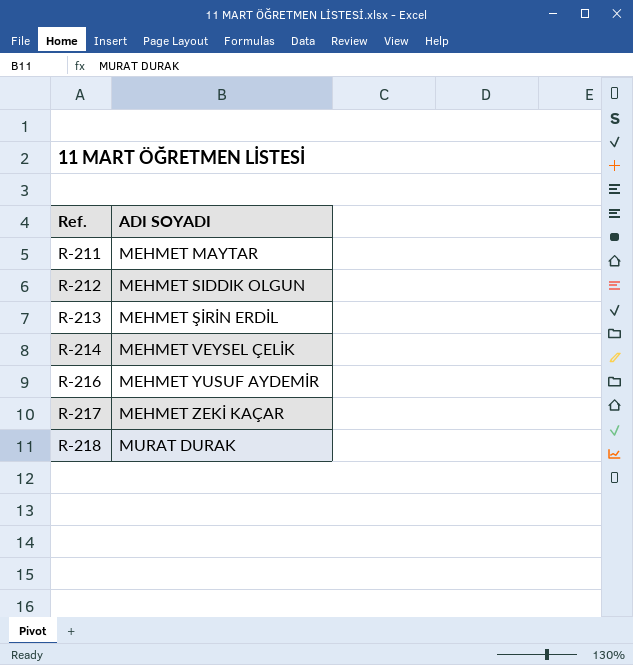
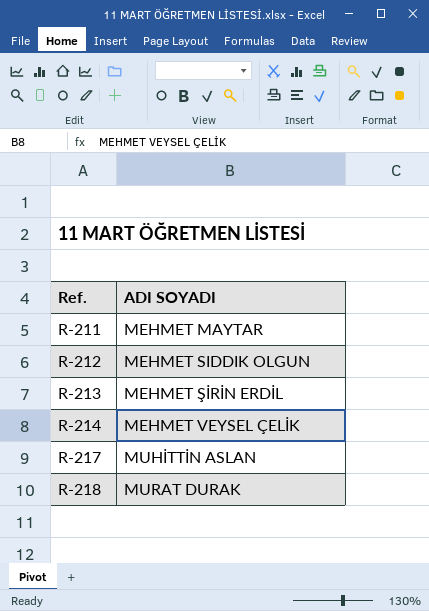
row R-216: MEHMET YUSUF AYDEMİR -> none
R-217 | ADI SOYADI: MEHMET ZEKİ KAÇAR -> MUHİTTİN ASLAN

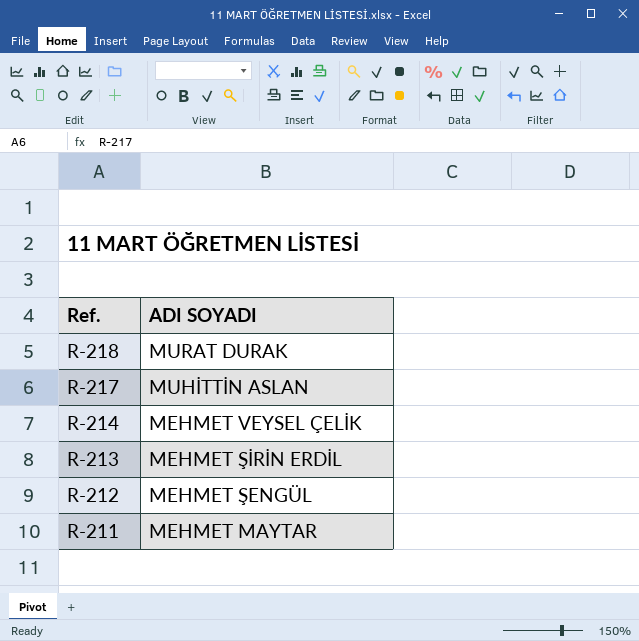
row order: Ref. ascending -> Ref. descending
R-212 | ADI SOYADI: MEHMET SIDDIK OLGUN -> MEHMET ŞENGÜL

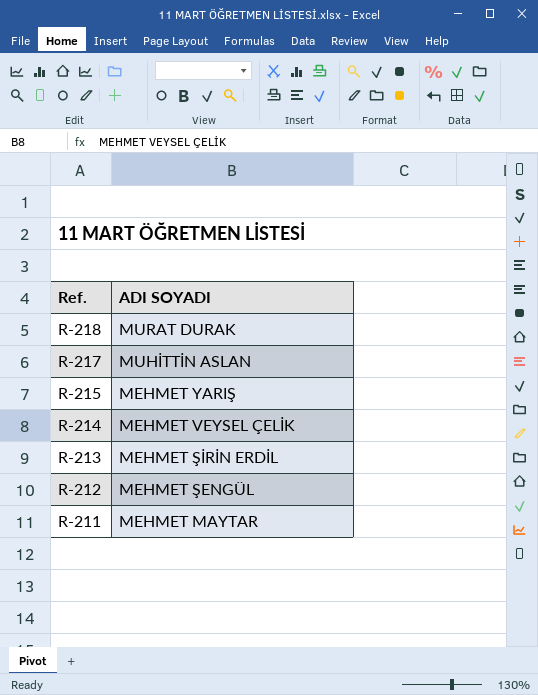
row R-215: none -> MEHMET YARIŞ

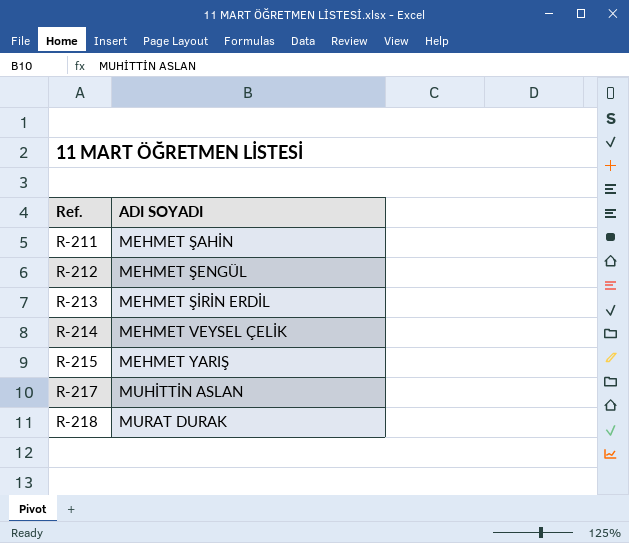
row order: Ref. descending -> Ref. ascending
R-211 | ADI SOYADI: MEHMET MAYTAR -> MEHMET ŞAHİN

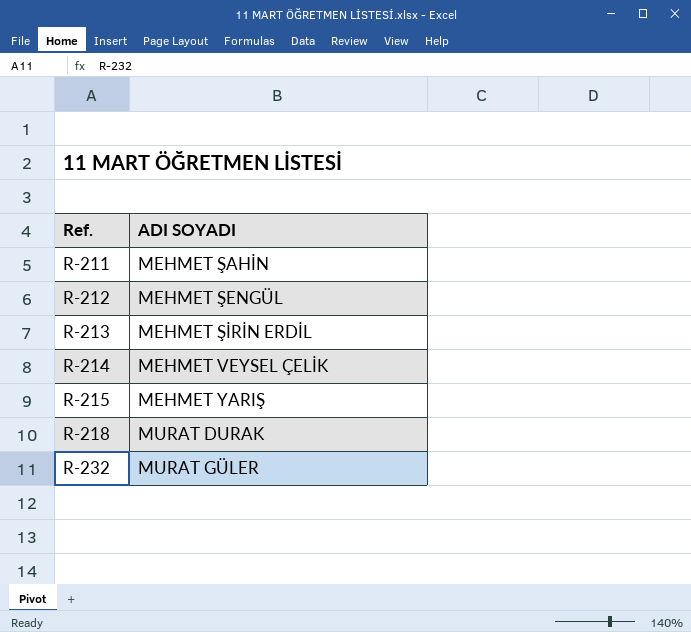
row R-217: MUHİTTİN ASLAN -> none
row R-232: none -> MURAT GÜLER

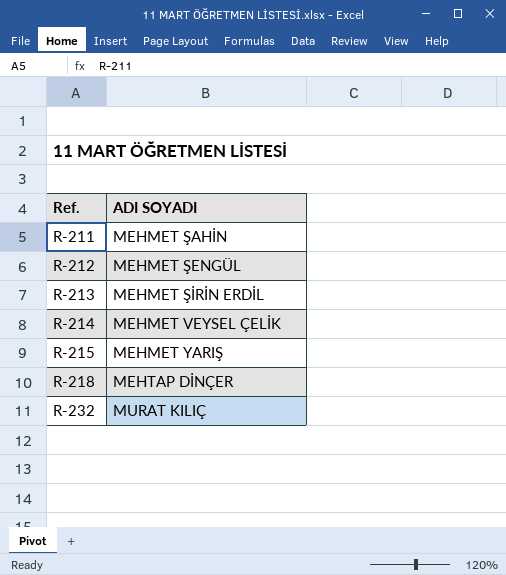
R-218 | ADI SOYADI: MURAT DURAK -> MEHTAP DİNÇER
R-232 | ADI SOYADI: MURAT GÜLER -> MURAT KILIÇ

